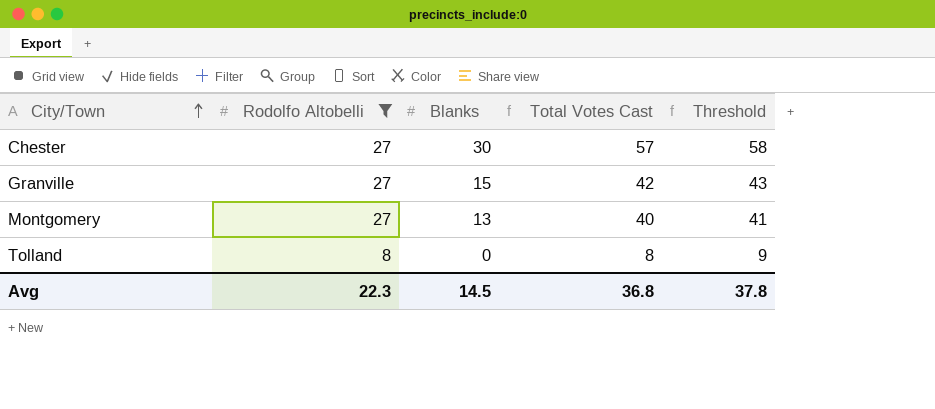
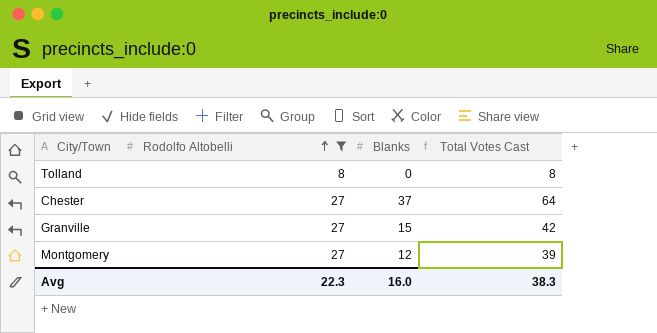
row order: City/Town ascending -> Rodolfo Altobelli ascending
column Threshold | formula: [Total Votes Cast] + 1 -> none
Chester | Blanks: 30 -> 37
Chester | Total Votes Cast: 57 -> 64
Montgomery | Blanks: 13 -> 12
Montgomery | Total Votes Cast: 40 -> 39
Avg | Blanks: 14.5 -> 16.0
Avg | Total Votes Cast: 36.8 -> 38.3

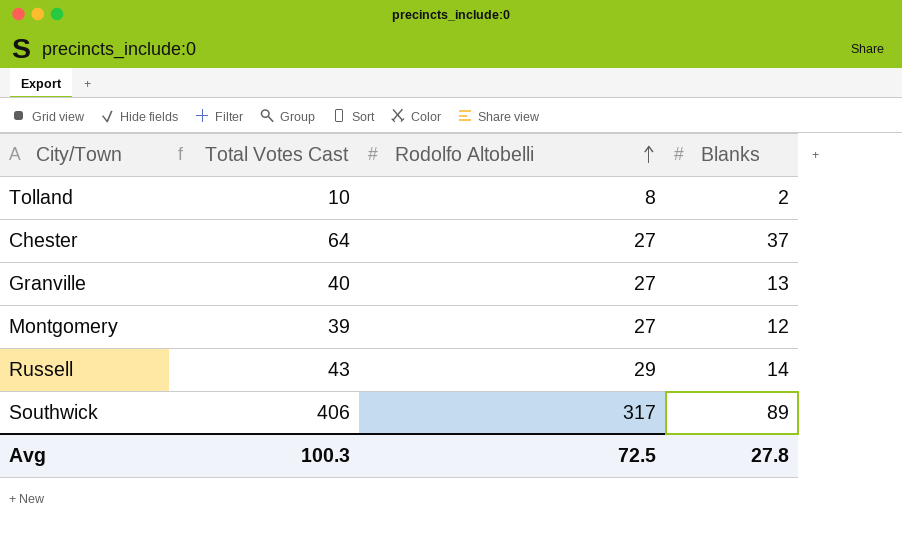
filter: Rodolfo Altobelli <= 27 -> none
column Total Votes Cast | position: 4 -> 2
Tolland | Total Votes Cast: 8 -> 10
Tolland | Blanks: 0 -> 2
Granville | Total Votes Cast: 42 -> 40
Granville | Blanks: 15 -> 13
Avg | Total Votes Cast: 38.3 -> 100.3
Avg | Rodolfo Altobelli: 22.3 -> 72.5
Avg | Blanks: 16.0 -> 27.8

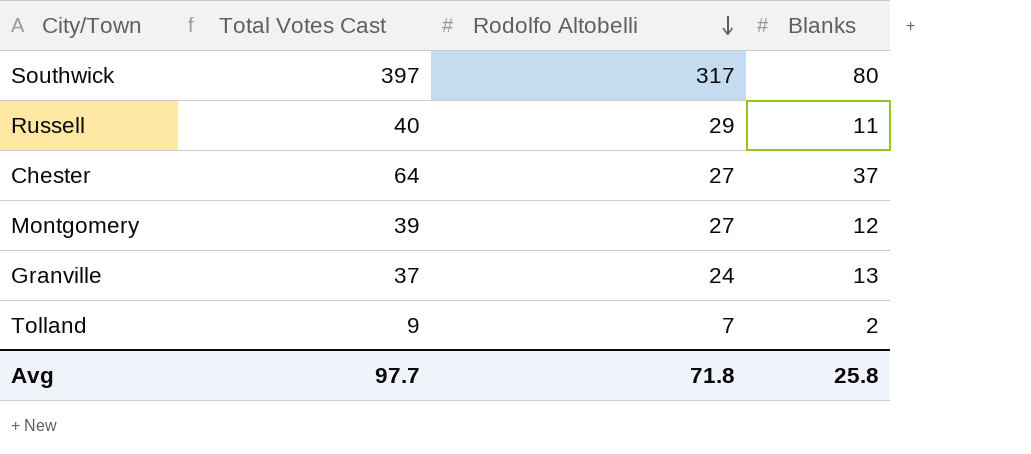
row order: Rodolfo Altobelli ascending -> Rodolfo Altobelli descending
Southwick | Total Votes Cast: 406 -> 397
Southwick | Blanks: 89 -> 80
Russell | Total Votes Cast: 43 -> 40
Russell | Blanks: 14 -> 11
Granville | Total Votes Cast: 40 -> 37
Granville | Rodolfo Altobelli: 27 -> 24
Tolland | Total Votes Cast: 10 -> 9
Tolland | Rodolfo Altobelli: 8 -> 7
Avg | Total Votes Cast: 100.3 -> 97.7
Avg | Rodolfo Altobelli: 72.5 -> 71.8
Avg | Blanks: 27.8 -> 25.8

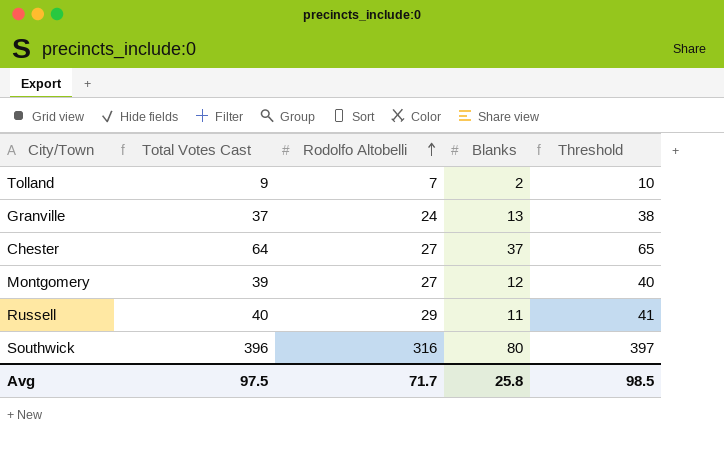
row order: Rodolfo Altobelli descending -> Rodolfo Altobelli ascending
column Threshold | formula: none -> [Total Votes Cast] + 1
Southwick | Total Votes Cast: 397 -> 396
Southwick | Rodolfo Altobelli: 317 -> 316
Avg | Total Votes Cast: 97.7 -> 97.5
Avg | Rodolfo Altobelli: 71.8 -> 71.7

